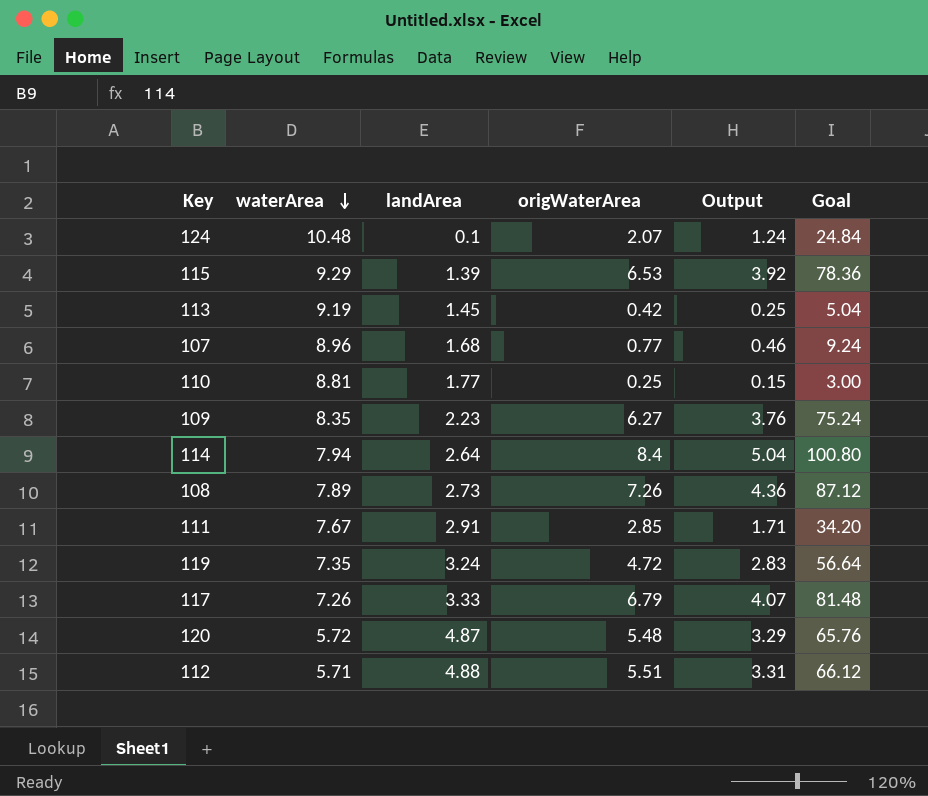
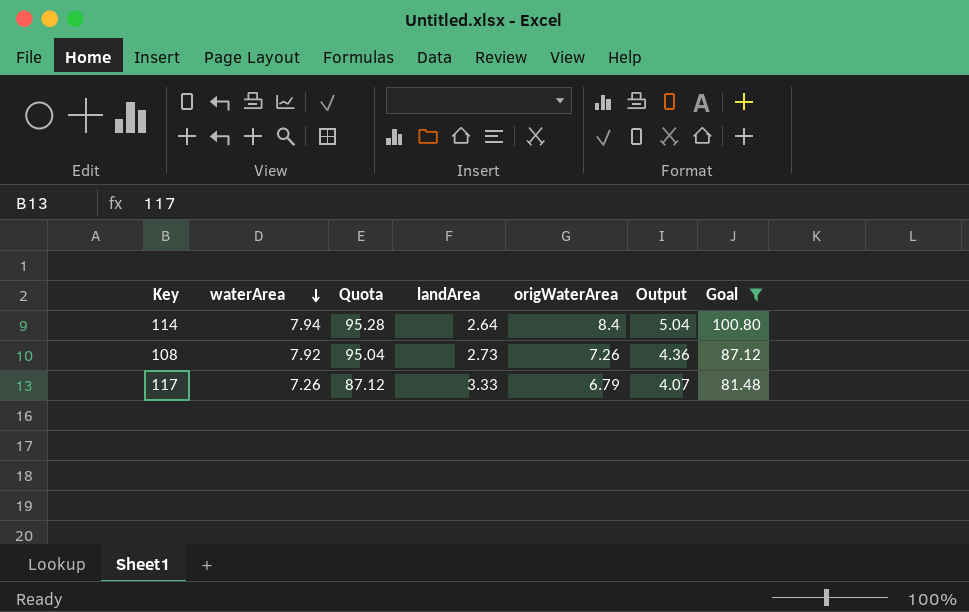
filter: none -> Goal >= 81.48
column Quota | formula: none -> [waterArea] * 12
108 | waterArea: 7.89 -> 7.92

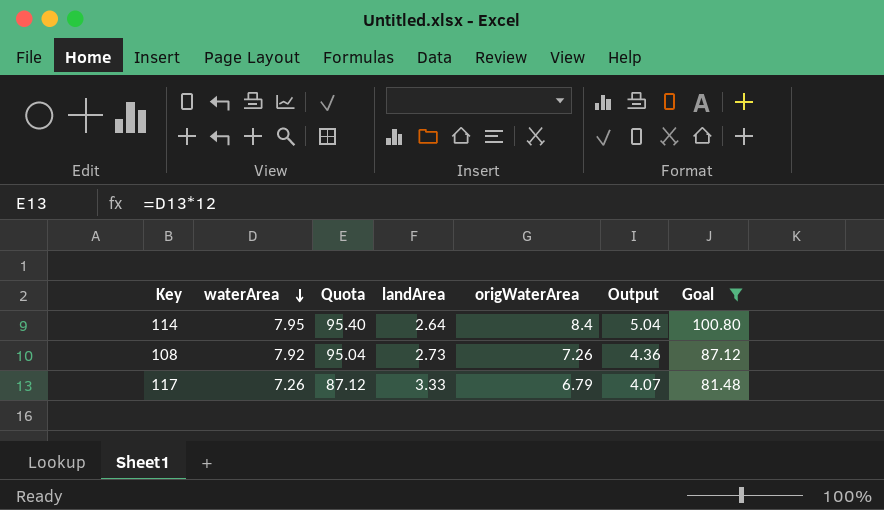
114 | waterArea: 7.94 -> 7.95
114 | Quota: 95.28 -> 95.40

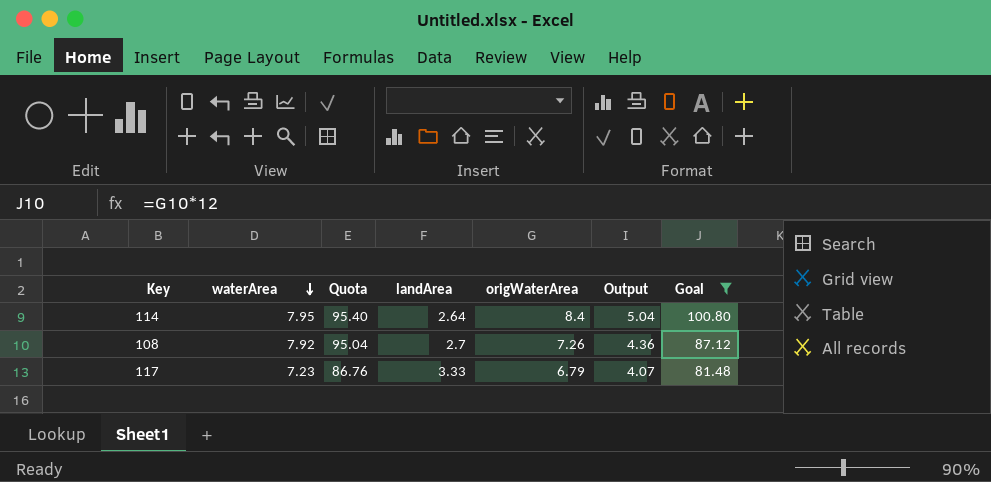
108 | landArea: 2.73 -> 2.7
117 | waterArea: 7.26 -> 7.23
117 | Quota: 87.12 -> 86.76

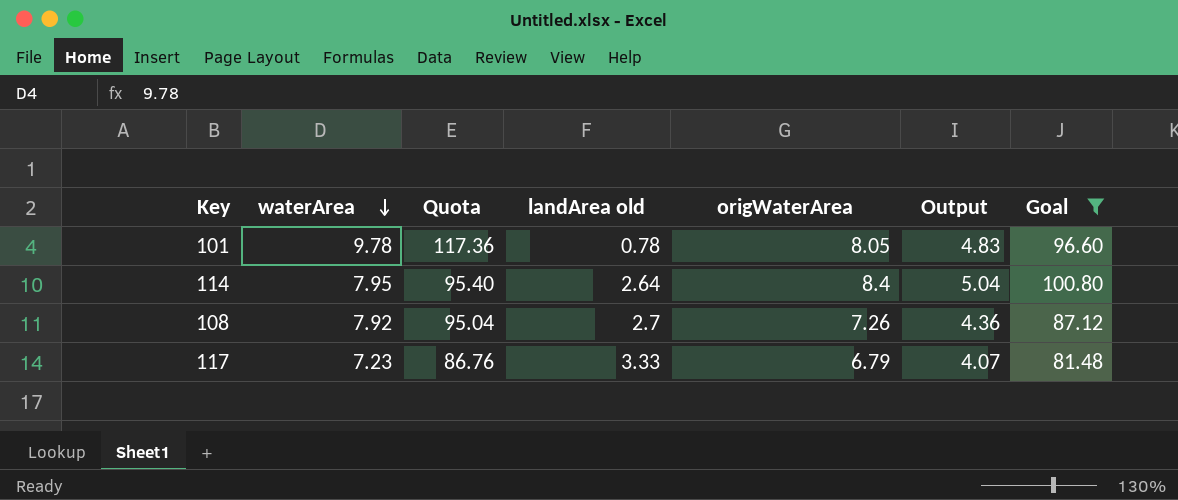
column name: landArea -> landArea old
row 101: none -> 9.78 | 117.36 | 0.78 | 8.05 | 4.83 | 96.60

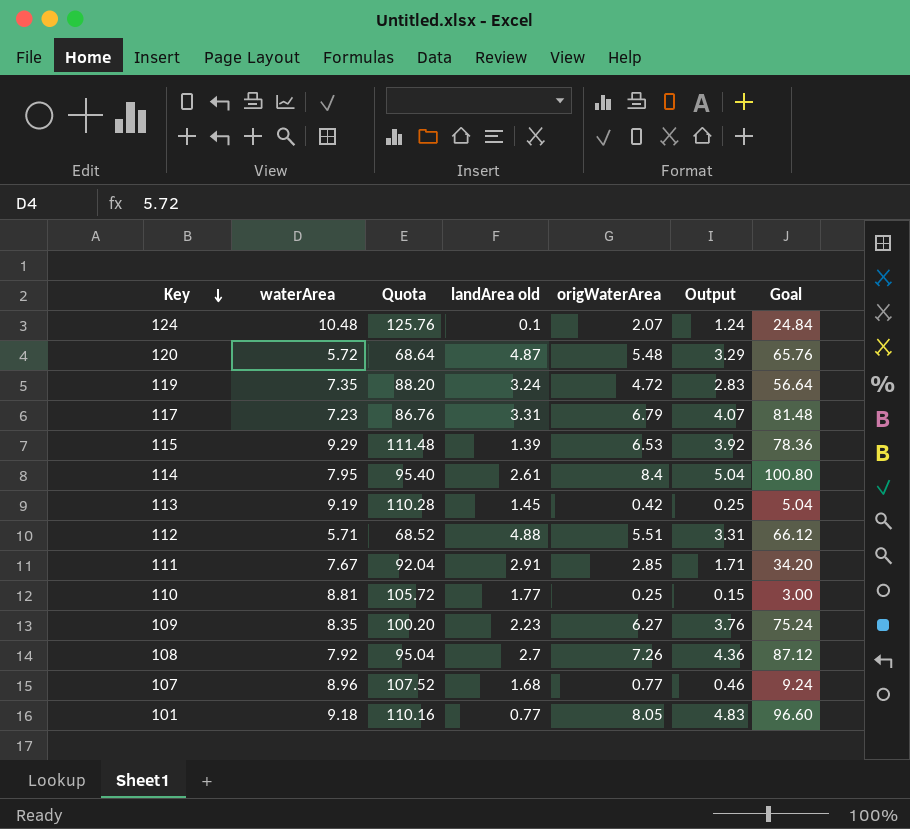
filter: Goal >= 81.48 -> none
row order: waterArea descending -> Key descending
117 | landArea old: 3.33 -> 3.31
114 | landArea old: 2.64 -> 2.61
101 | waterArea: 9.78 -> 9.18
101 | Quota: 117.36 -> 110.16
101 | landArea old: 0.78 -> 0.77

